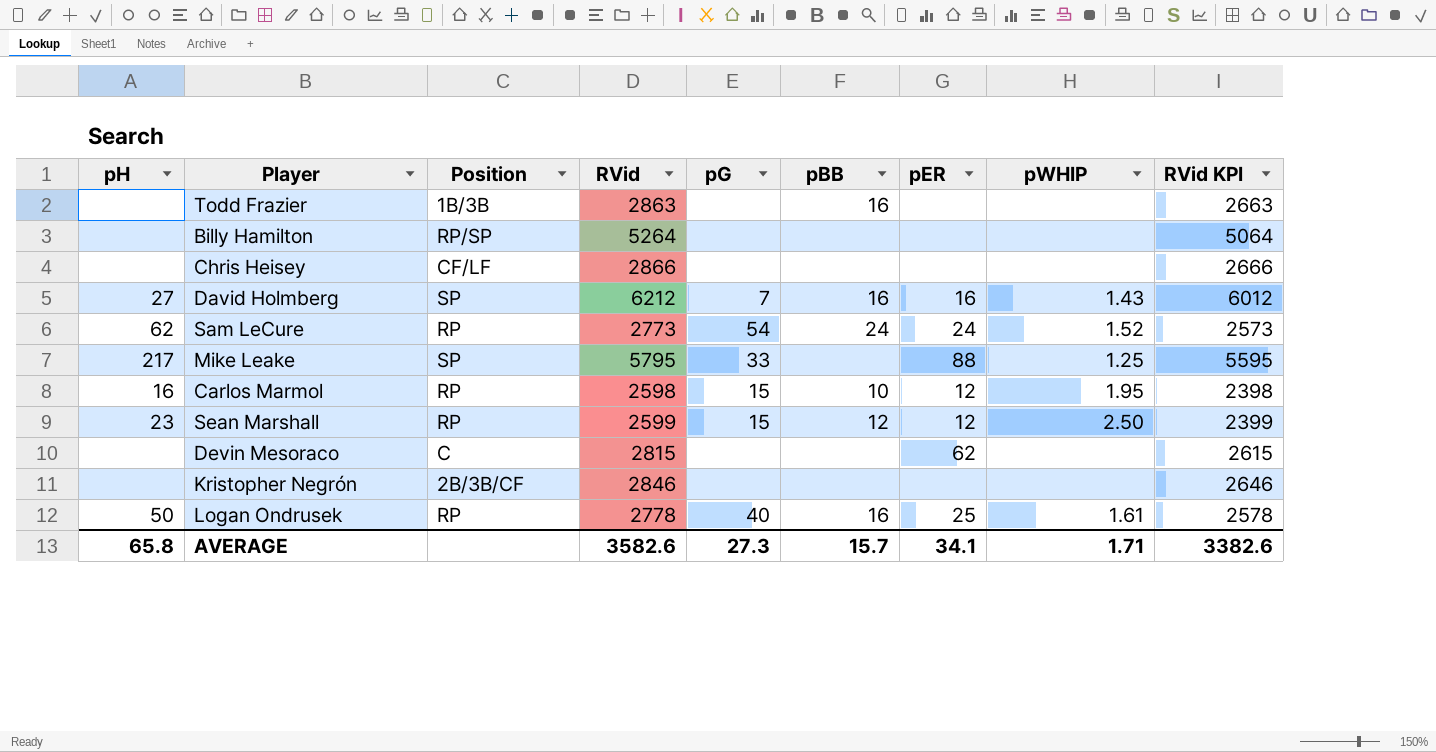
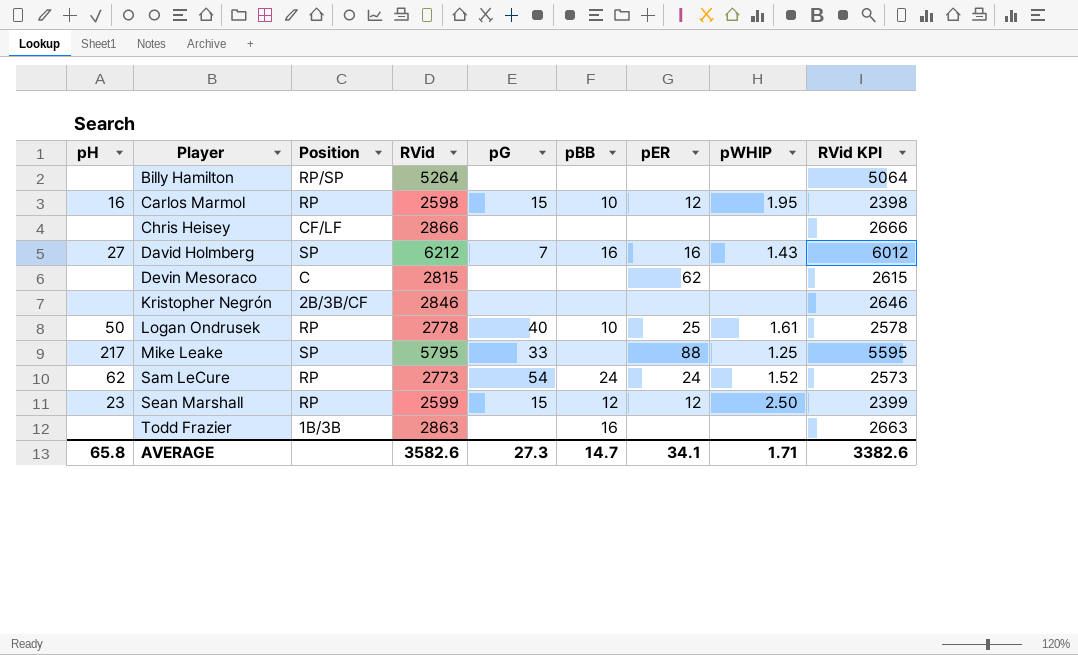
row order: none -> Player ascending
Logan Ondrusek | pBB: 16 -> 10
AVERAGE | pBB: 15.7 -> 14.7

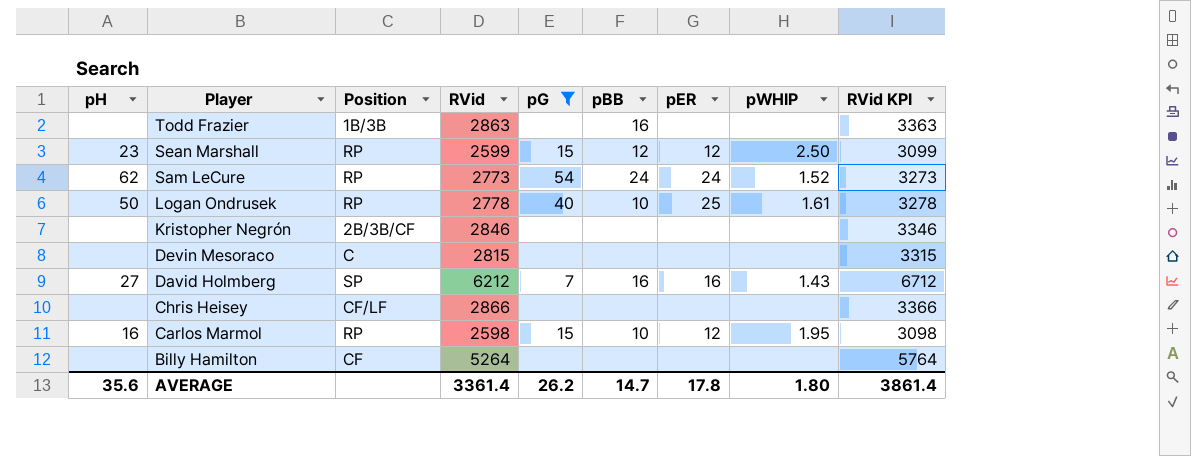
filter: none -> pG != 33
row order: Player ascending -> Player descending
column RVid KPI | formula: [RVid] - 200 -> [RVid] + 500
Devin Mesoraco | pER: 62 -> none
Billy Hamilton | Position: RP/SP -> CF
AVERAGE | pH: 65.8 -> 35.6
AVERAGE | RVid: 3582.6 -> 3361.4
AVERAGE | pG: 27.3 -> 26.2
AVERAGE | pER: 34.1 -> 17.8
AVERAGE | pWHIP: 1.71 -> 1.80
AVERAGE | RVid KPI: 3382.6 -> 3861.4

